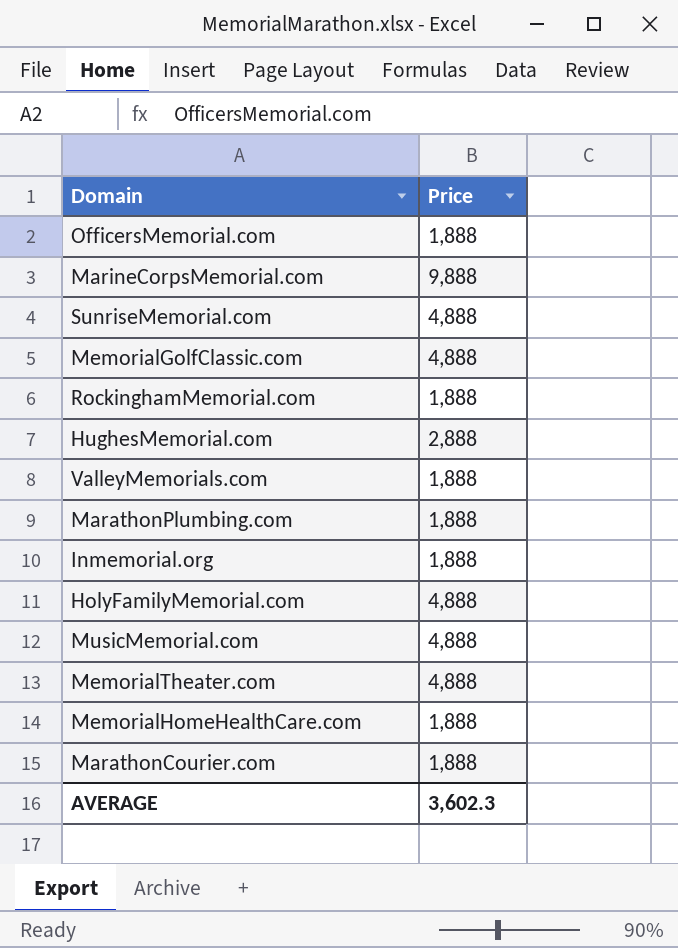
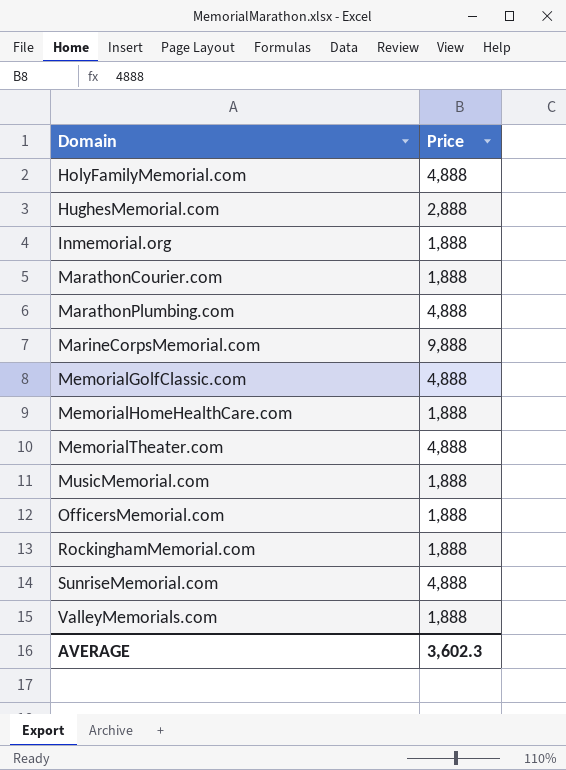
row order: none -> Domain ascending
MarathonPlumbing.com | Price: 1,888 -> 4,888
MusicMemorial.com | Price: 4,888 -> 1,888

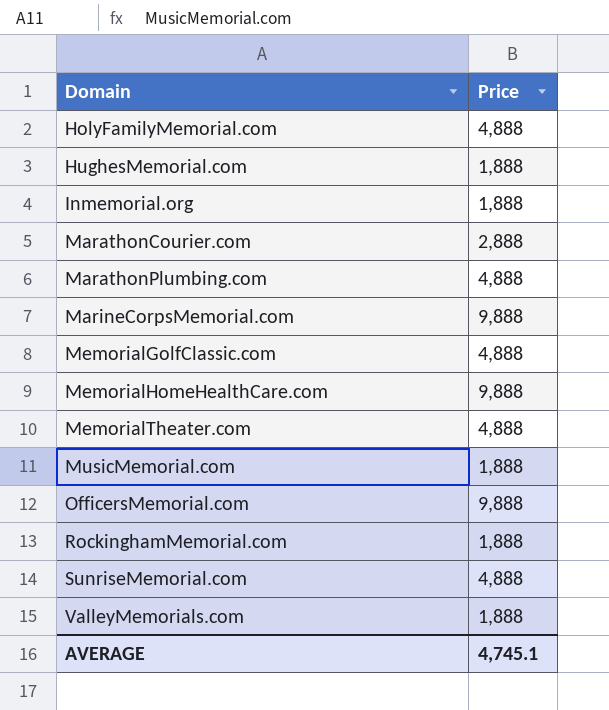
HughesMemorial.com | Price: 2,888 -> 1,888
MarathonCourier.com | Price: 1,888 -> 2,888
MemorialHomeHealthCare.com | Price: 1,888 -> 9,888
OfficersMemorial.com | Price: 1,888 -> 9,888
AVERAGE | Price: 3,602.3 -> 4,745.1

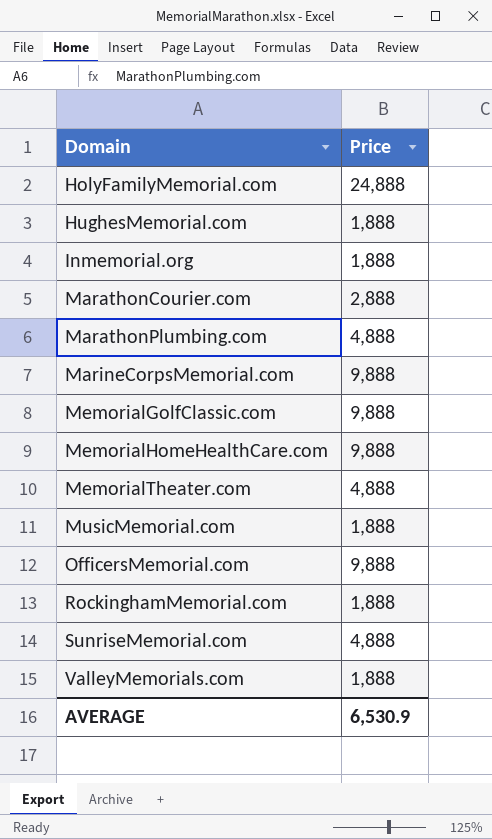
HolyFamilyMemorial.com | Price: 4,888 -> 24,888
MemorialGolfClassic.com | Price: 4,888 -> 9,888
AVERAGE | Price: 4,745.1 -> 6,530.9

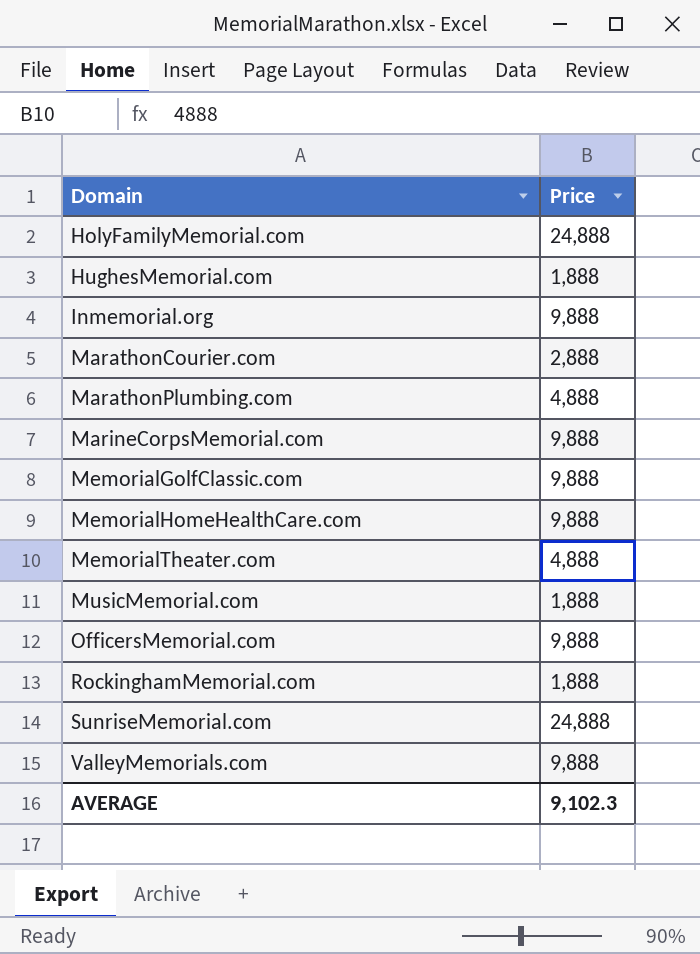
Inmemorial.org | Price: 1,888 -> 9,888
SunriseMemorial.com | Price: 4,888 -> 24,888
ValleyMemorials.com | Price: 1,888 -> 9,888
AVERAGE | Price: 6,530.9 -> 9,102.3

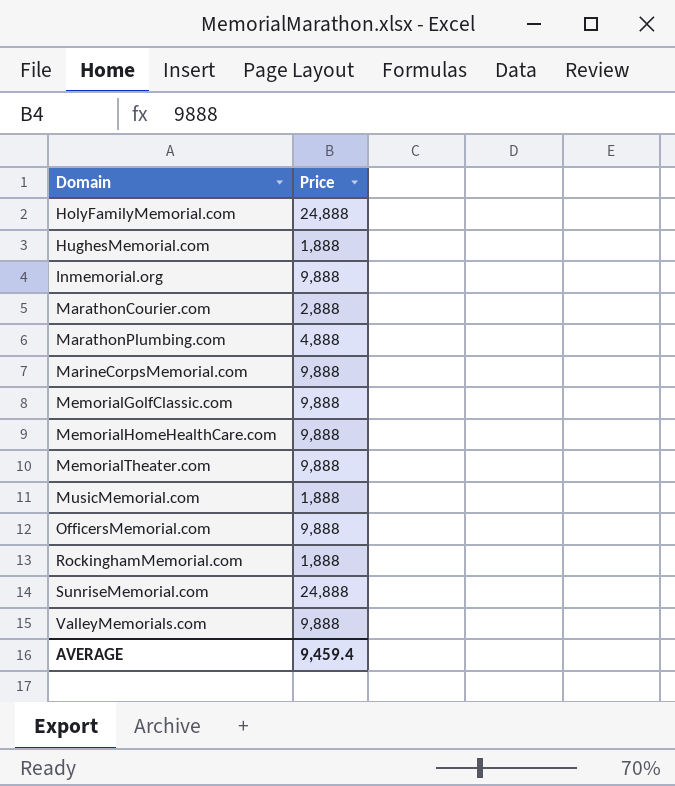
MemorialTheater.com | Price: 4,888 -> 9,888
AVERAGE | Price: 9,102.3 -> 9,459.4

